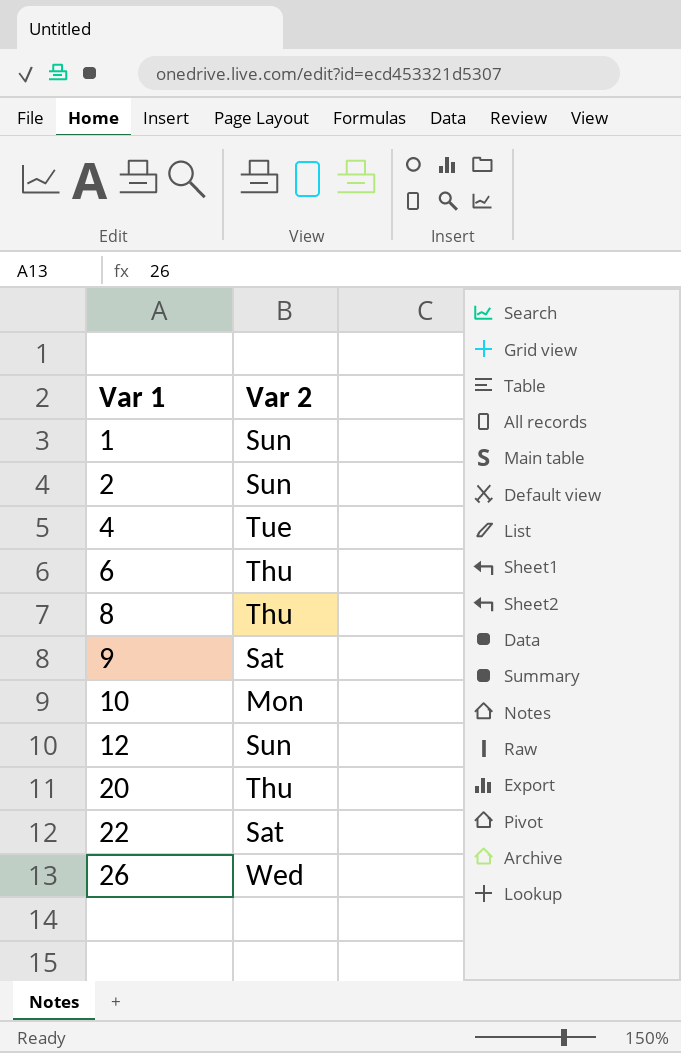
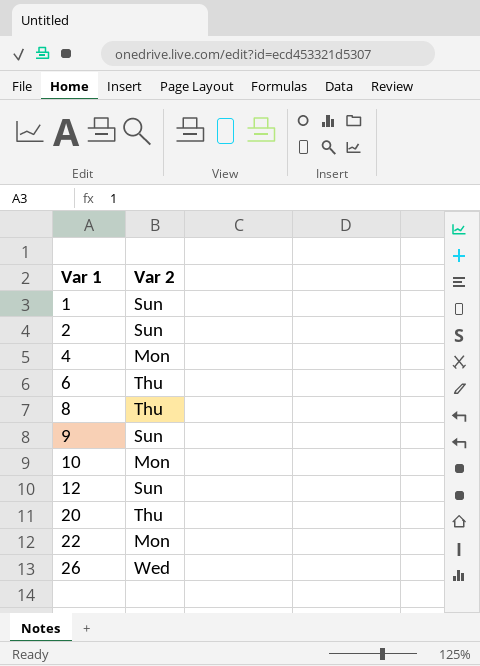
4 | Var 2: Tue -> Mon
9 | Var 2: Sat -> Sun
22 | Var 2: Sat -> Mon

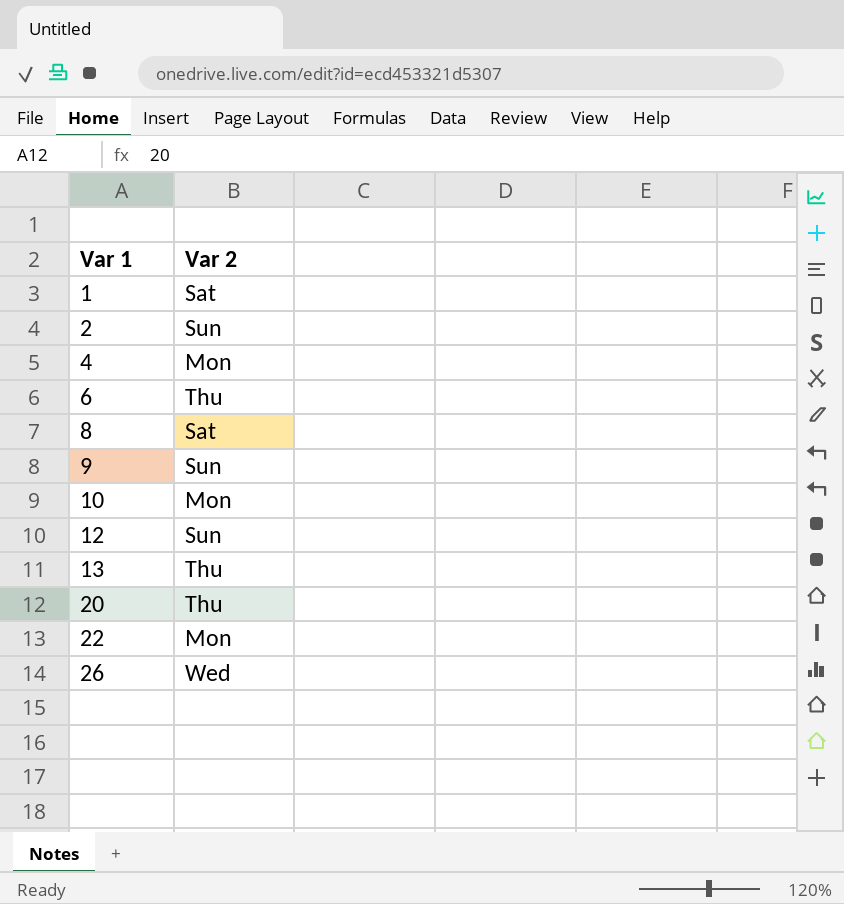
1 | Var 2: Sun -> Sat
8 | Var 2: Thu -> Sat
row 13: none -> Thu

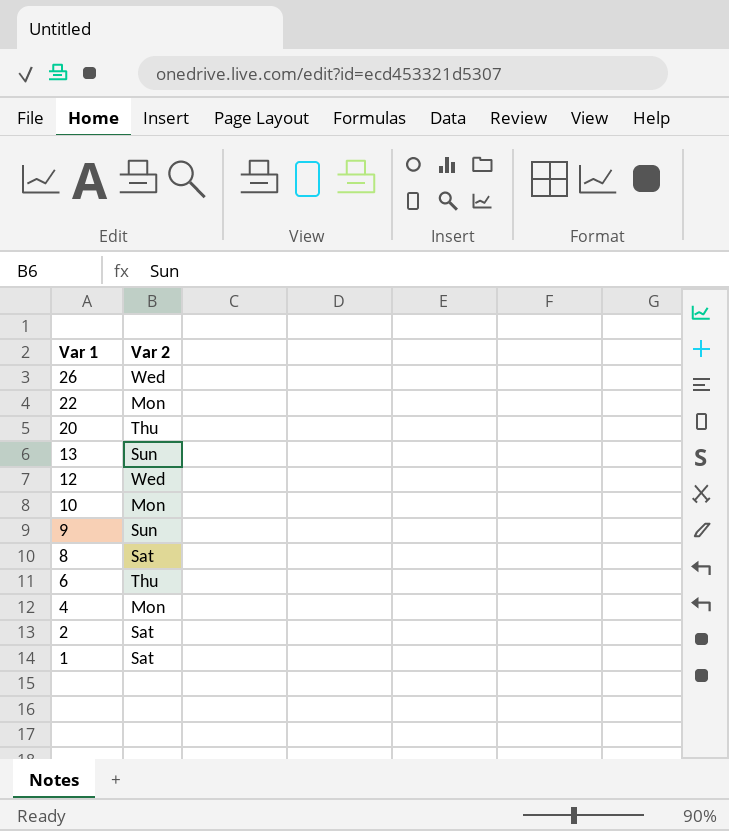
row order: Var 1 ascending -> Var 1 descending
13 | Var 2: Thu -> Sun
12 | Var 2: Sun -> Wed
2 | Var 2: Sun -> Sat

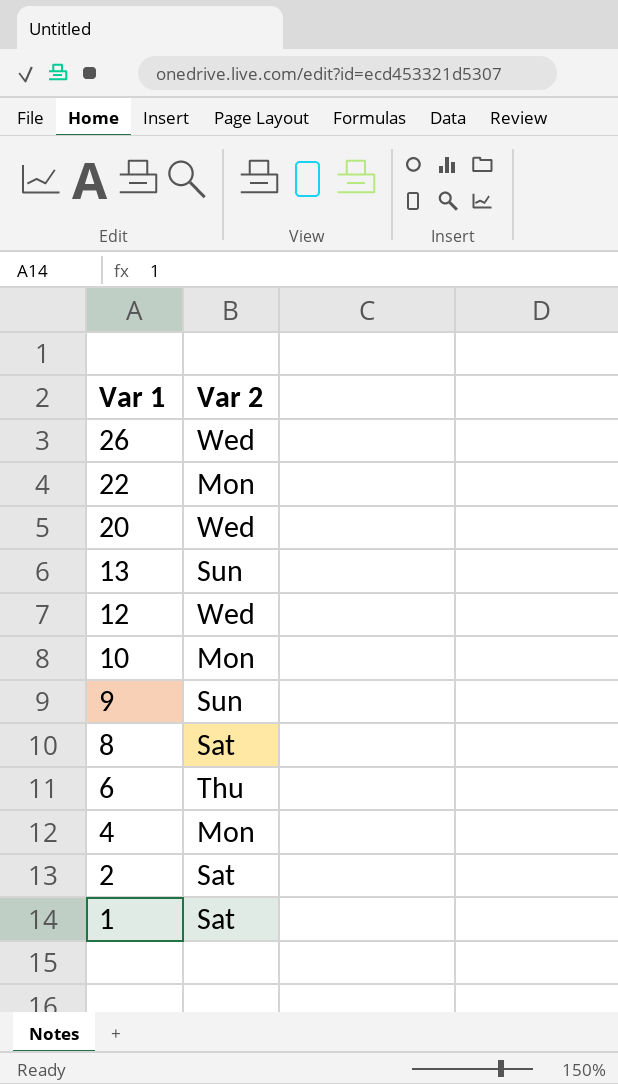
20 | Var 2: Thu -> Wed

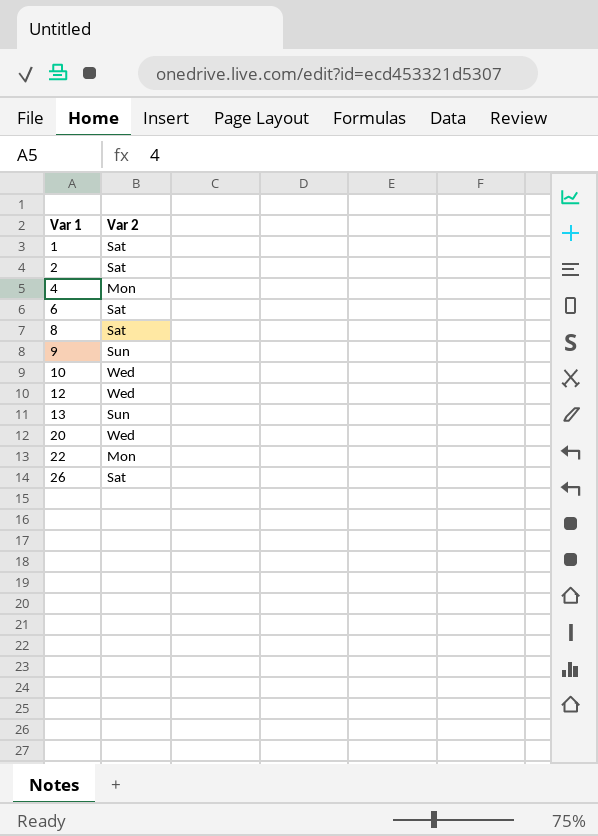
row order: Var 1 descending -> Var 1 ascending
6 | Var 2: Thu -> Sat
10 | Var 2: Mon -> Wed
26 | Var 2: Wed -> Sat

